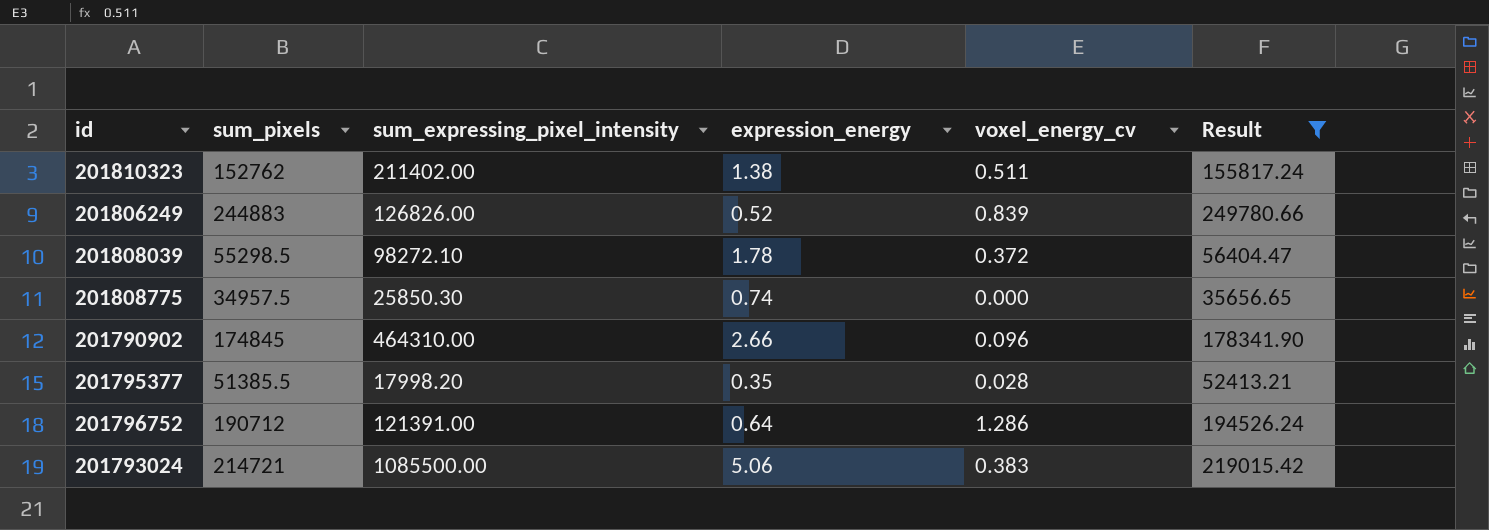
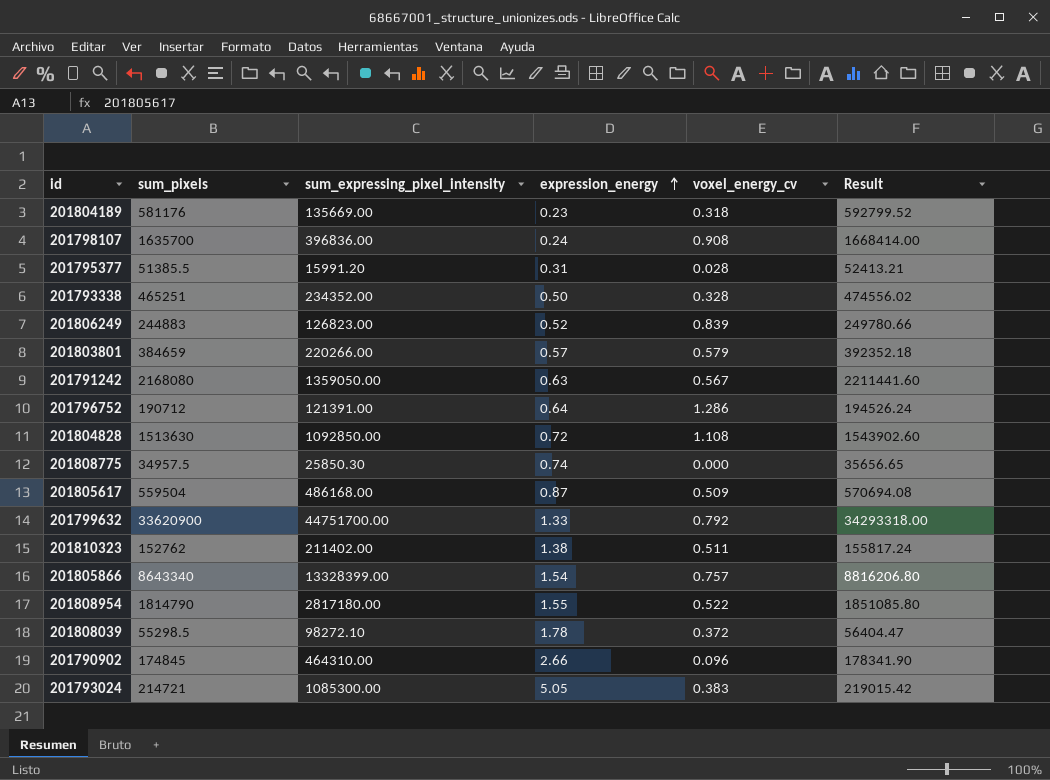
filter: Result <= 249780.66 -> none
row order: none -> expression_energy ascending
201795377 | sum_expressing_pixel_intensity: 17998.20 -> 15991.20
201795377 | expression_energy: 0.35 -> 0.31
201806249 | sum_expressing_pixel_intensity: 126826.00 -> 126823.00
201793024 | sum_expressing_pixel_intensity: 1085500.00 -> 1085300.00
201793024 | expression_energy: 5.06 -> 5.05

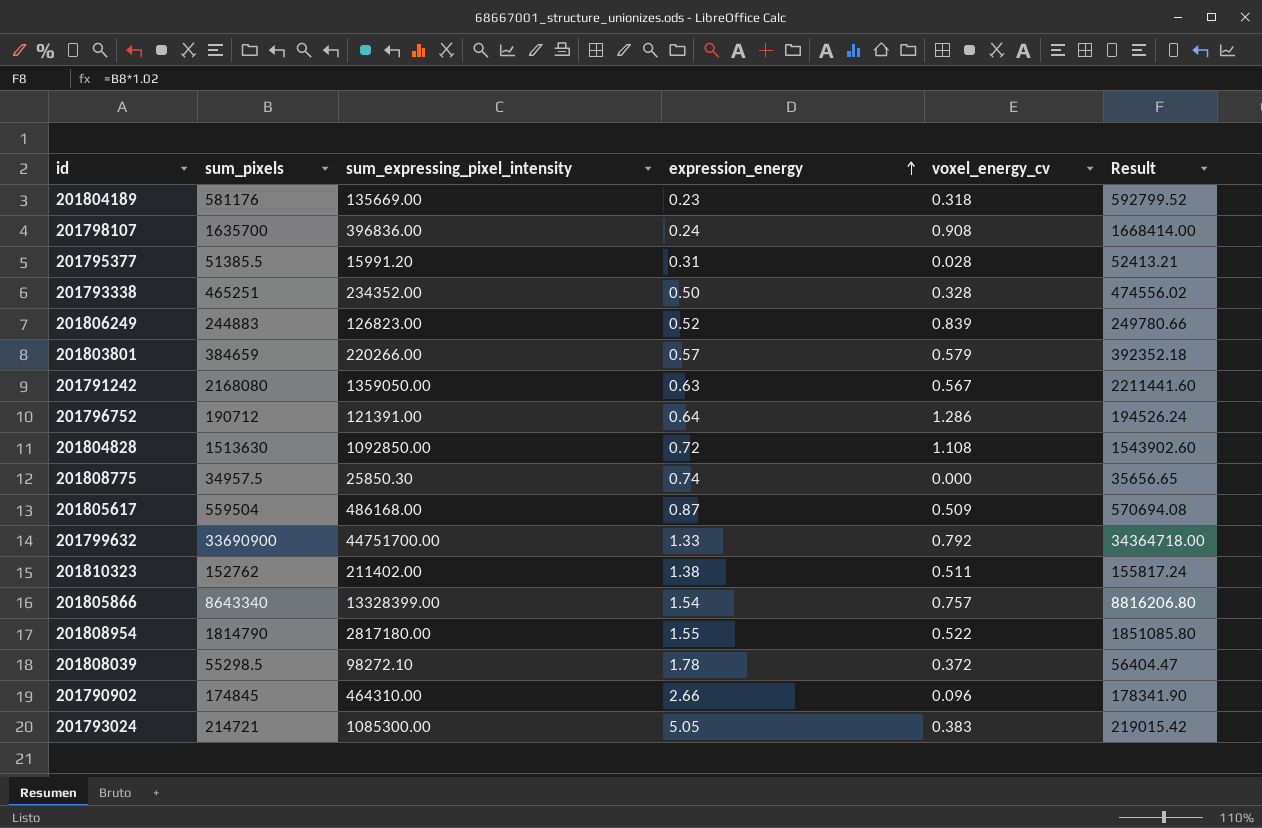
201799632 | sum_pixels: 33620900 -> 33690900
201799632 | Result: 34293318.00 -> 34364718.00

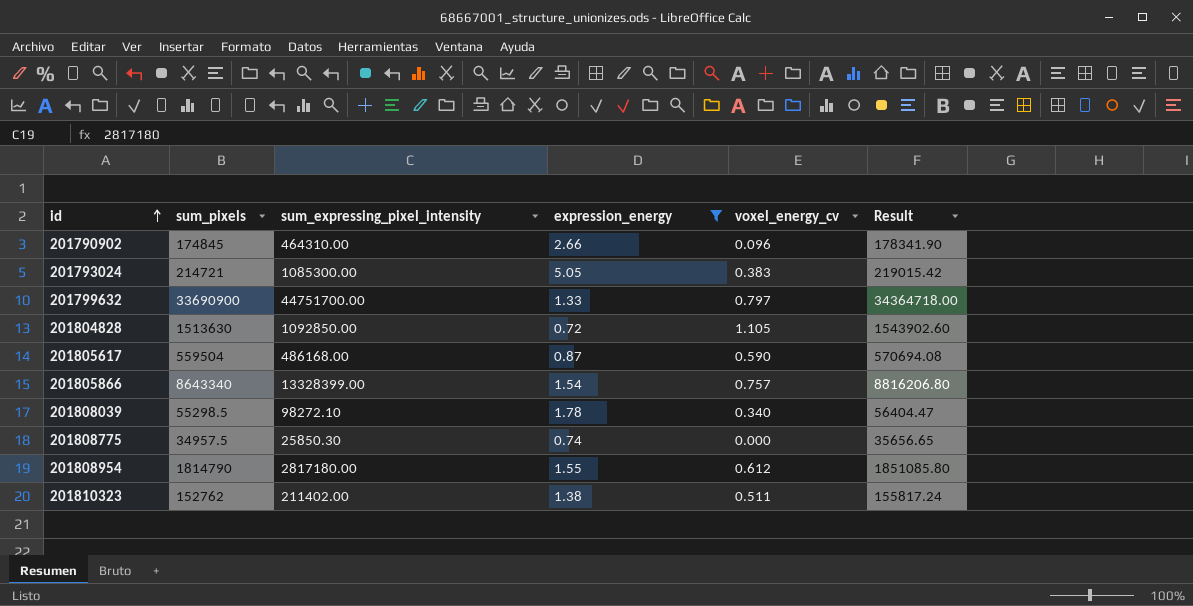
filter: none -> expression_energy >= 0.72
row order: expression_energy ascending -> id ascending
201799632 | voxel_energy_cv: 0.792 -> 0.797
201804828 | voxel_energy_cv: 1.108 -> 1.105
201805617 | voxel_energy_cv: 0.509 -> 0.590
201808039 | voxel_energy_cv: 0.372 -> 0.340
201808954 | voxel_energy_cv: 0.522 -> 0.612

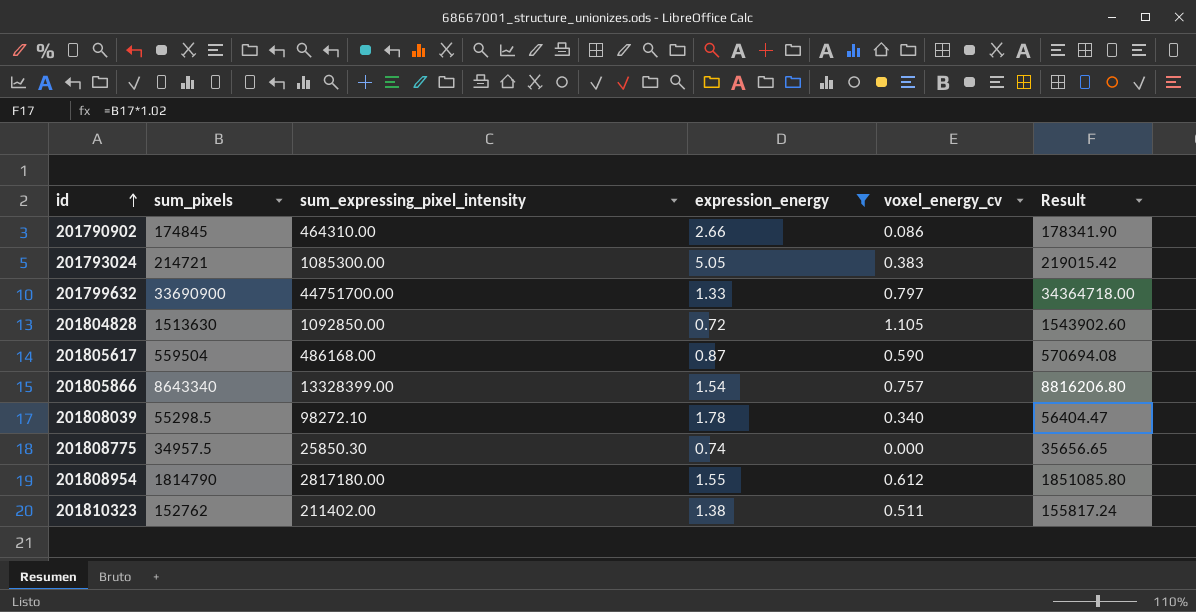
201790902 | voxel_energy_cv: 0.096 -> 0.086

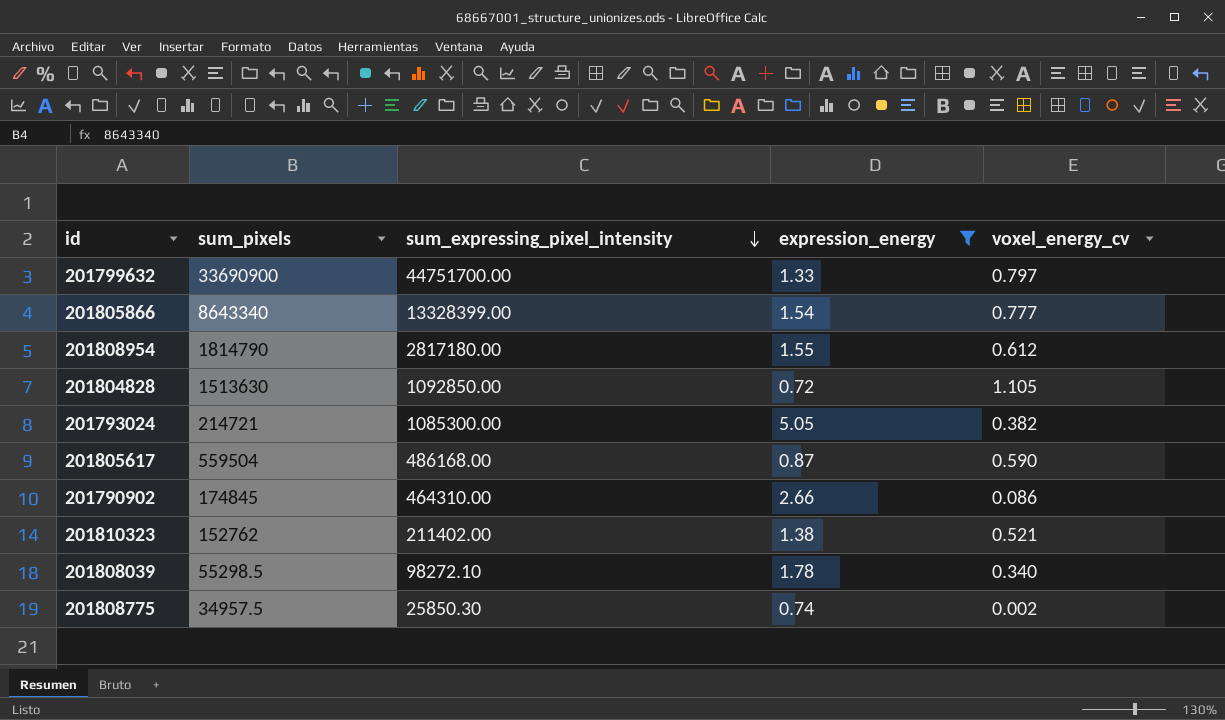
row order: id ascending -> sum_expressing_pixel_intensity descending
column Result | formula: [sum_pixels] * 1.02 -> none
201805866 | voxel_energy_cv: 0.757 -> 0.777
201793024 | voxel_energy_cv: 0.383 -> 0.382
201810323 | voxel_energy_cv: 0.511 -> 0.521
201808775 | voxel_energy_cv: 0.000 -> 0.002

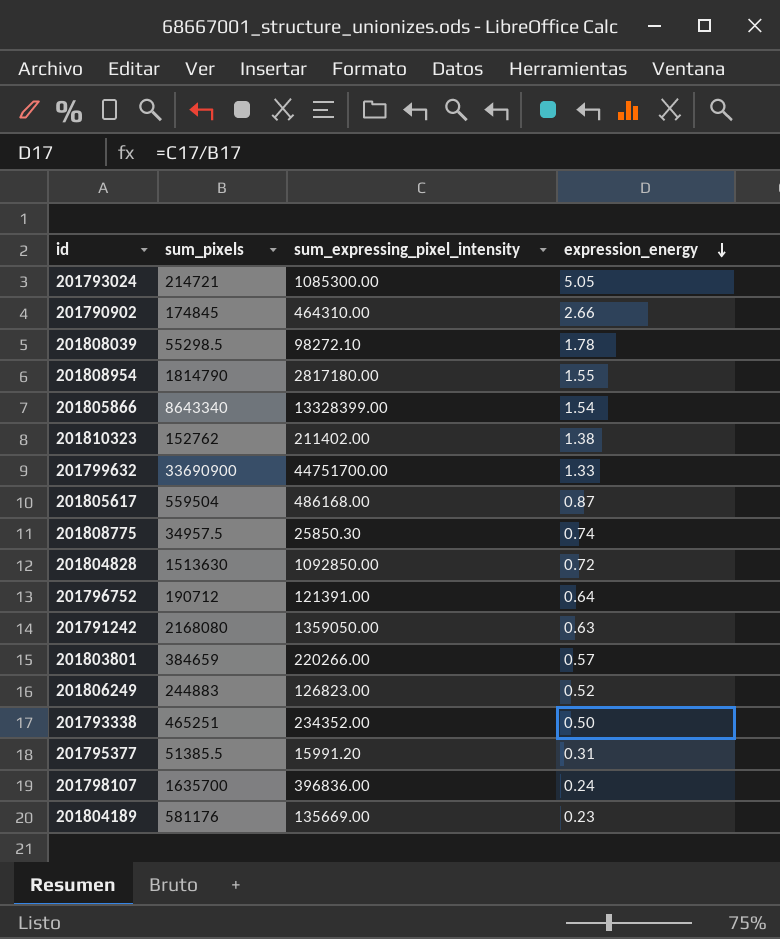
filter: expression_energy >= 0.72 -> none
row order: sum_expressing_pixel_intensity descending -> expression_energy descending
column voxel_energy_cv | position: 5 -> none

